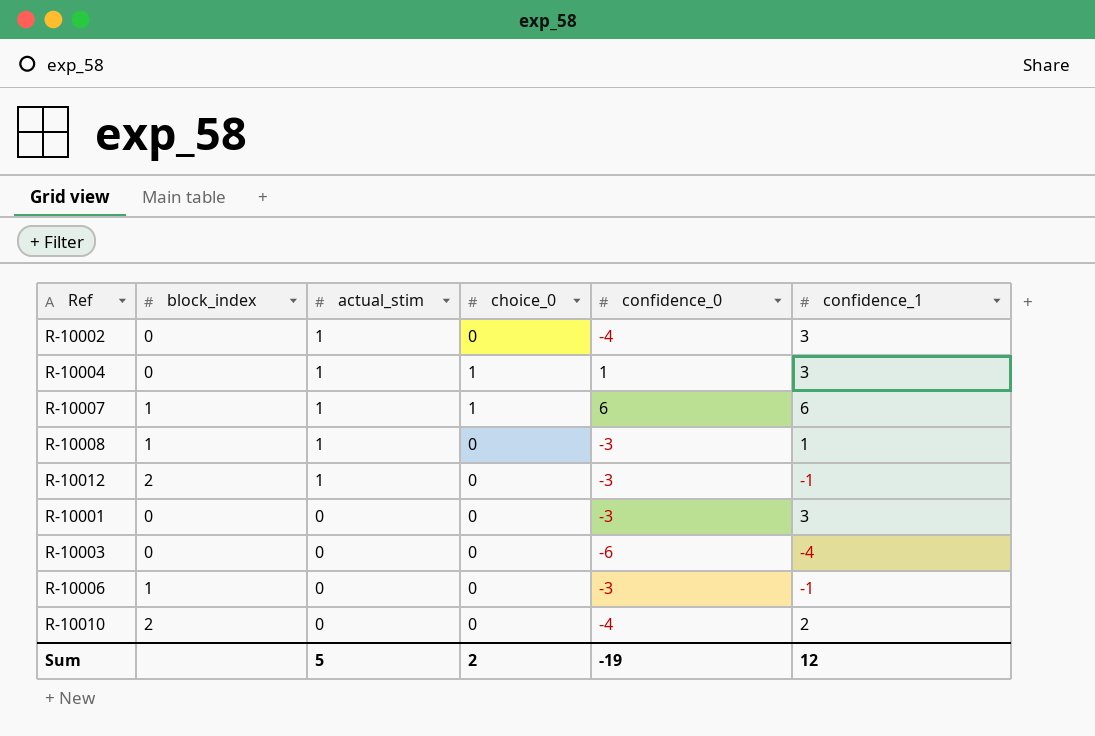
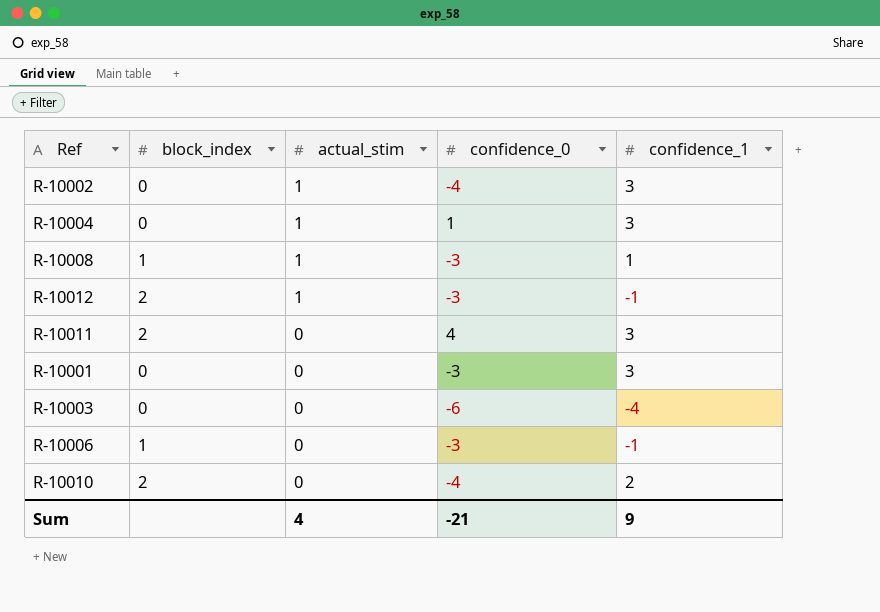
column choice_0 | position: 4 -> none
row R-10007: 1 | 1 | 1 | 6 | 6 -> none
row R-10011: none -> 2 | 0 | 4 | 3
Sum | actual_stim: 5 -> 4
Sum | confidence_0: -19 -> -21
Sum | confidence_1: 12 -> 9

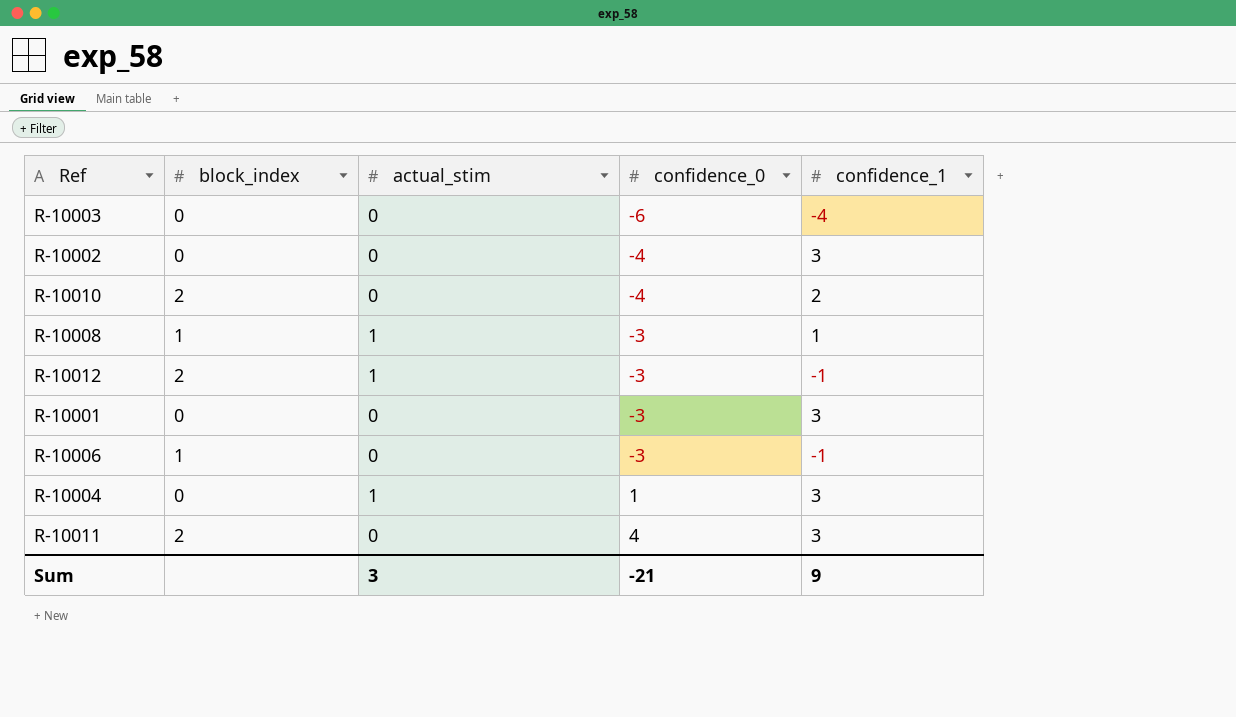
row order: actual_stim descending -> confidence_0 ascending
R-10002 | actual_stim: 1 -> 0
Sum | actual_stim: 4 -> 3

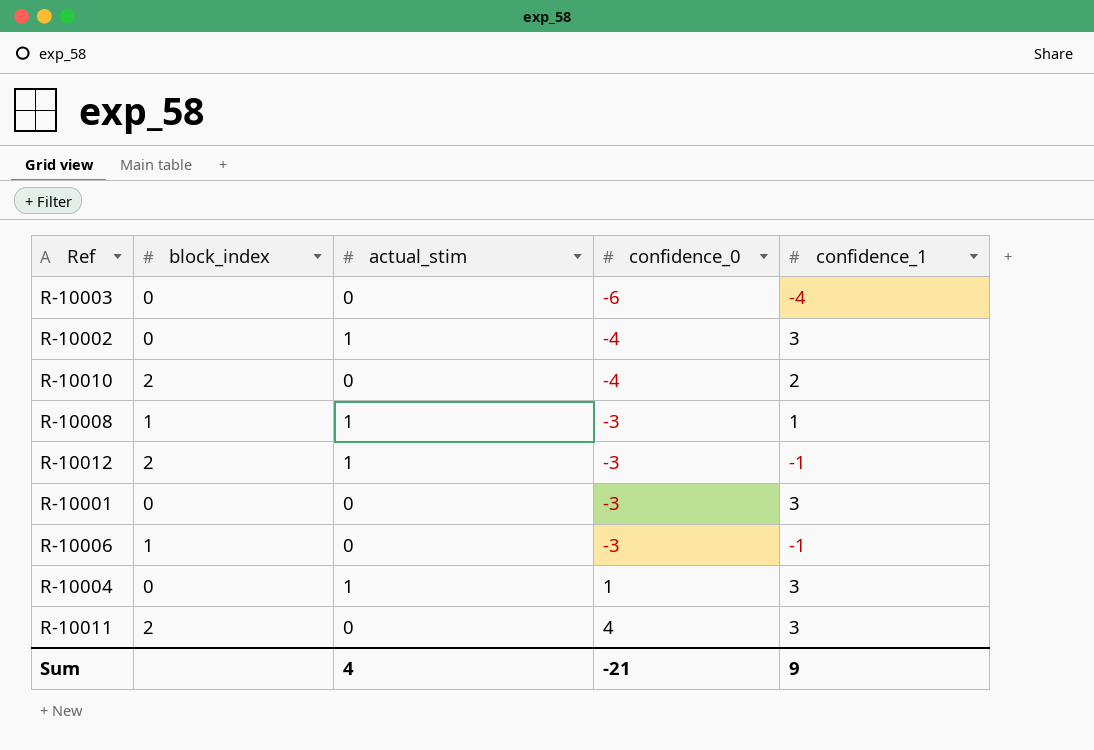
R-10002 | actual_stim: 0 -> 1
Sum | actual_stim: 3 -> 4

